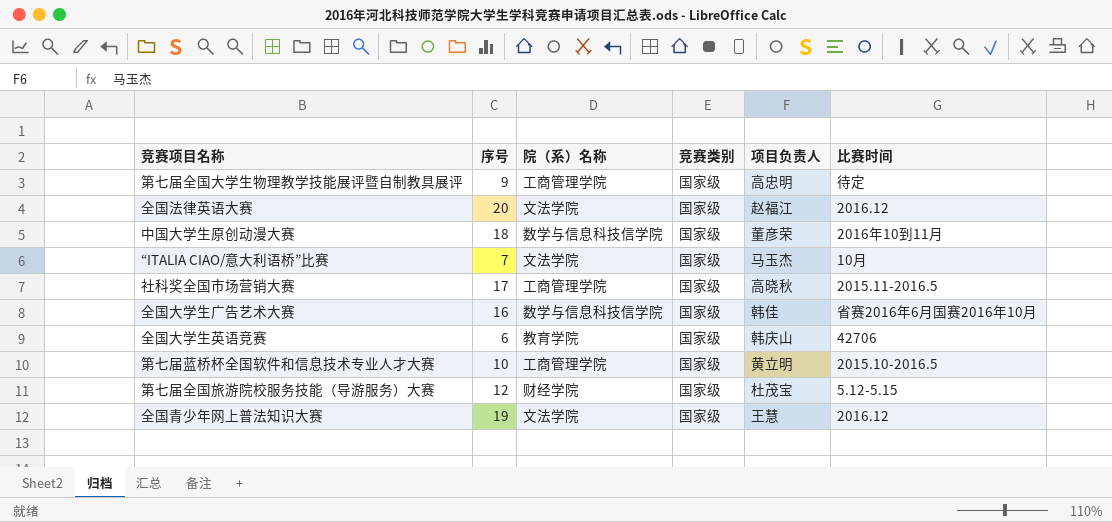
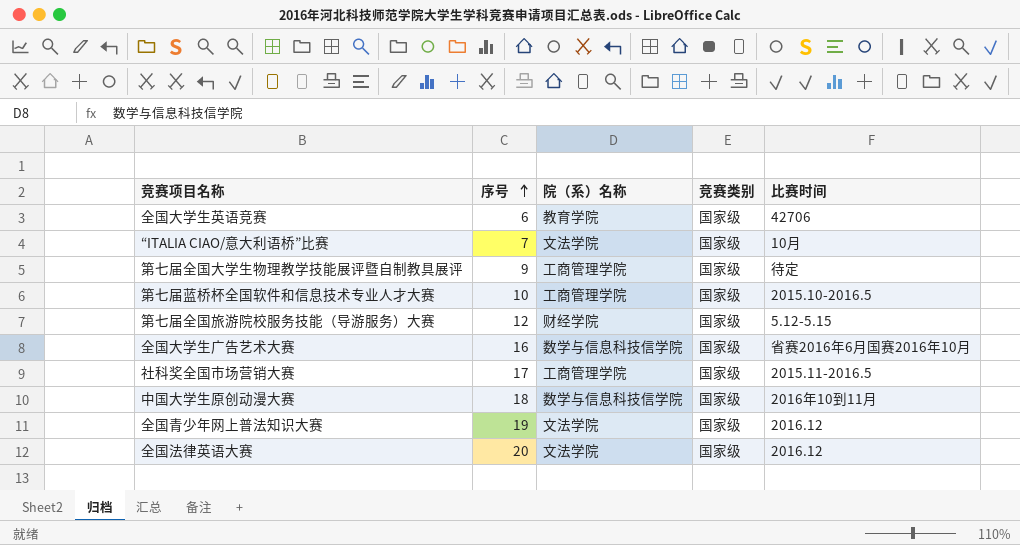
row order: none -> 序号 ascending
column 项目负责人 | position: 5 -> none

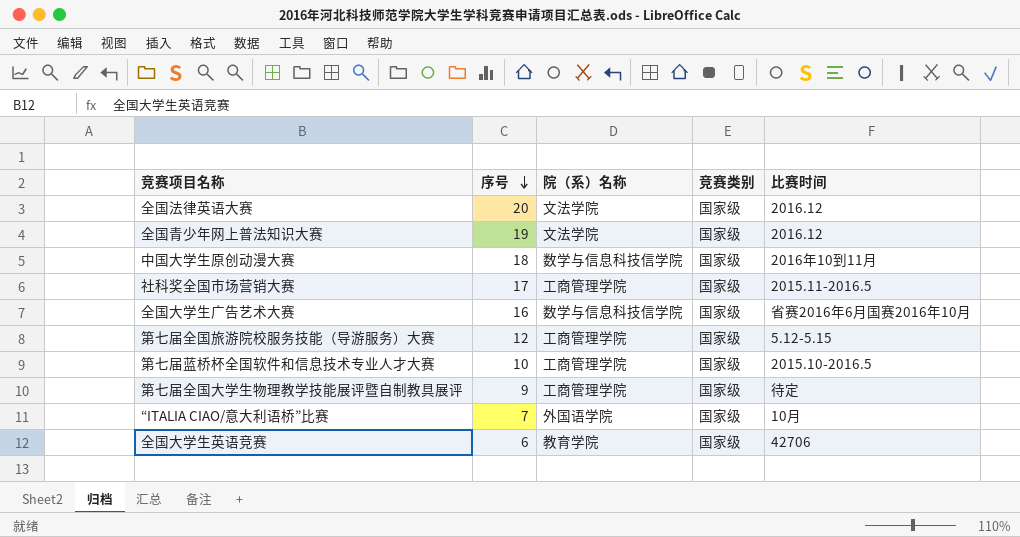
row order: 序号 ascending -> 序号 descending
第七届全国旅游院校服务技能（导游服务）大赛 | 院（系）名称: 财经学院 -> 工商管理学院
“ITALIA CIAO/意大利语桥”比赛 | 院（系）名称: 文法学院 -> 外国语学院

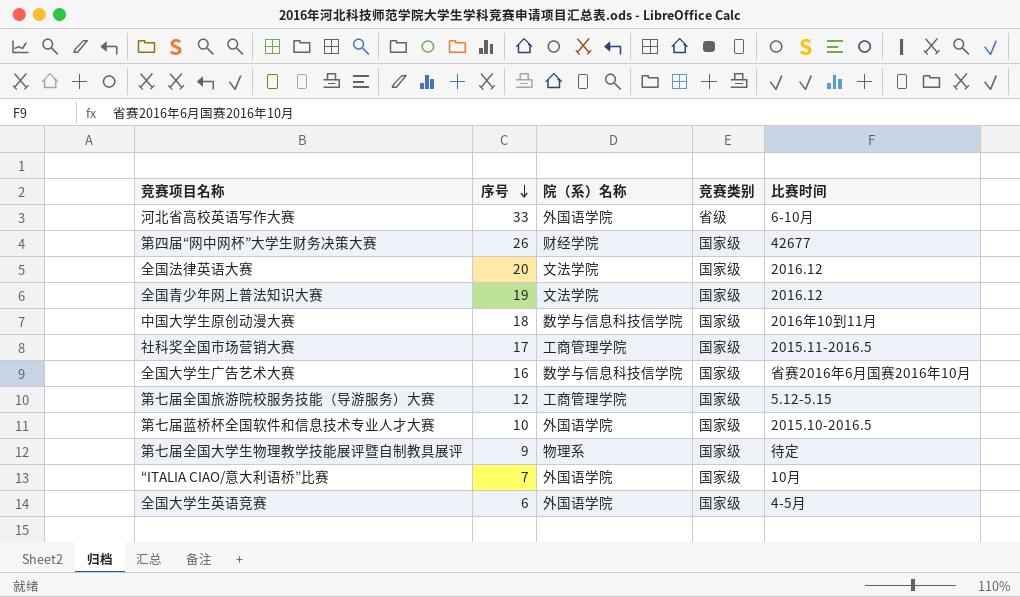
row 河北省高校英语写作大赛: none -> 33 | 外国语学院 | 省级 | 6-10月
row 第四届“网中网杯”大学生财务决策大赛: none -> 26 | 财经学院 | 国家级 | 42677
第七届蓝桥杯全国软件和信息技术专业人才大赛 | 院（系）名称: 工商管理学院 -> 外国语学院
第七届全国大学生物理教学技能展评暨自制教具展评 | 院（系）名称: 工商管理学院 -> 物理系
全国大学生英语竞赛 | 院（系）名称: 教育学院 -> 外国语学院
全国大学生英语竞赛 | 比赛时间: 42706 -> 4-5月

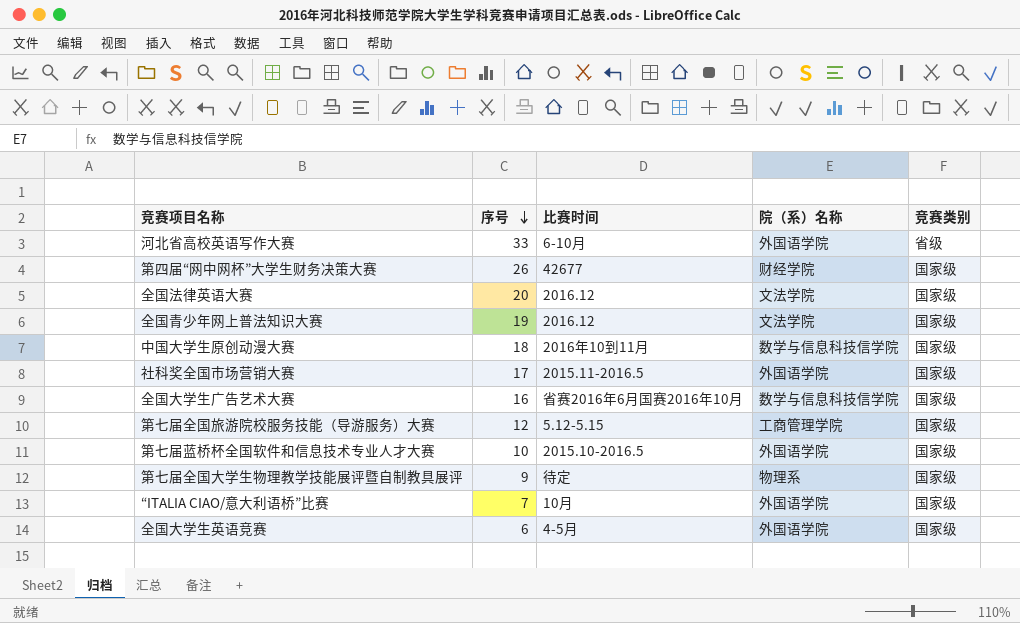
column 比赛时间 | position: 5 -> 3
社科奖全国市场营销大赛 | 院（系）名称: 工商管理学院 -> 外国语学院

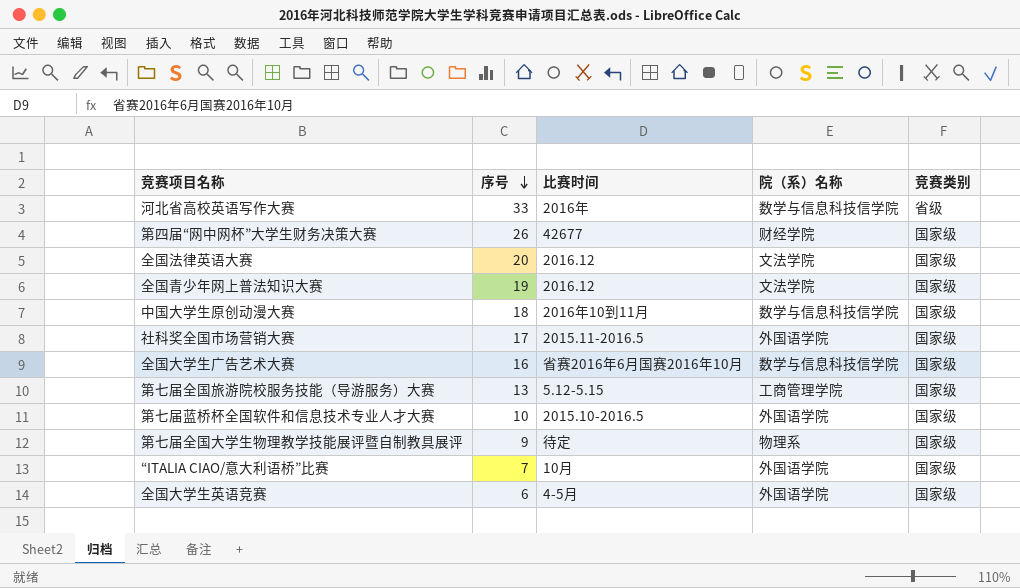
河北省高校英语写作大赛 | 比赛时间: 6-10月 -> 2016年
河北省高校英语写作大赛 | 院（系）名称: 外国语学院 -> 数学与信息科技信学院
第七届全国旅游院校服务技能（导游服务）大赛 | 序号: 12 -> 13

